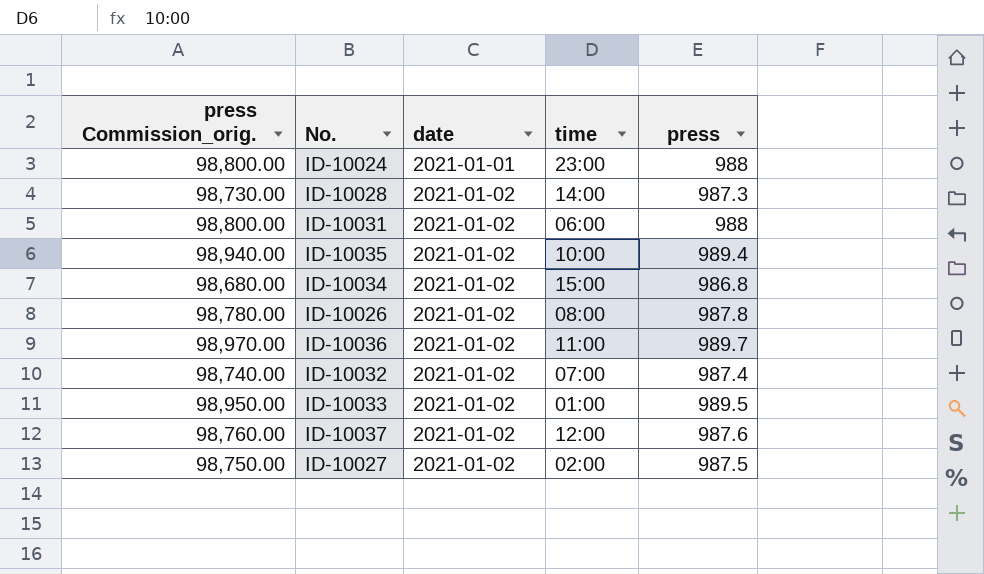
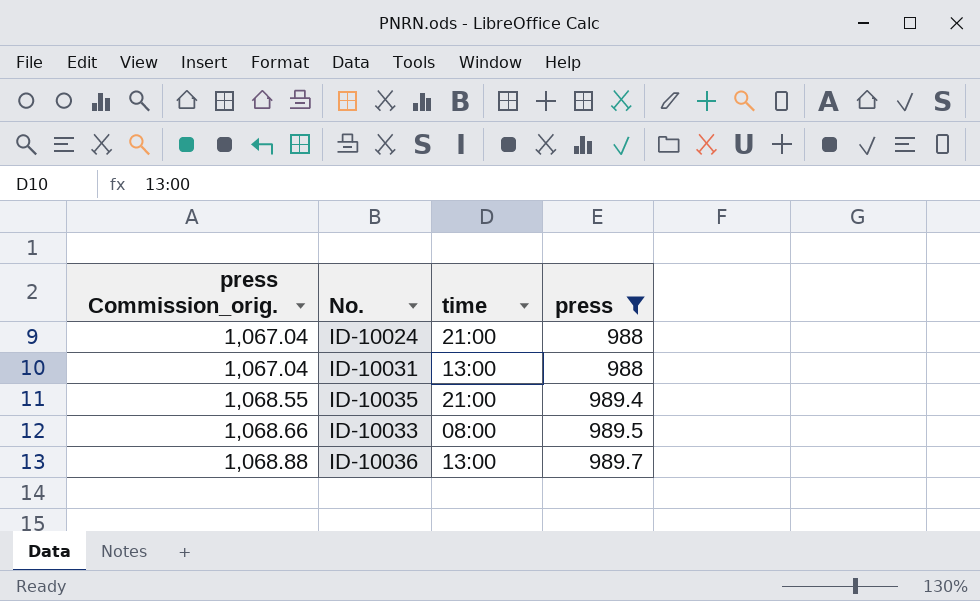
filter: none -> press >= 988
row order: date ascending -> press Commission_orig. ascending
column date | position: 3 -> none
column press Commission_orig. | formula: [press] * 100 -> [press] * 1.08
ID-10024 | time: 23:00 -> 21:00
ID-10031 | time: 06:00 -> 13:00
ID-10035 | time: 10:00 -> 21:00
ID-10033 | time: 01:00 -> 08:00
ID-10036 | time: 11:00 -> 13:00

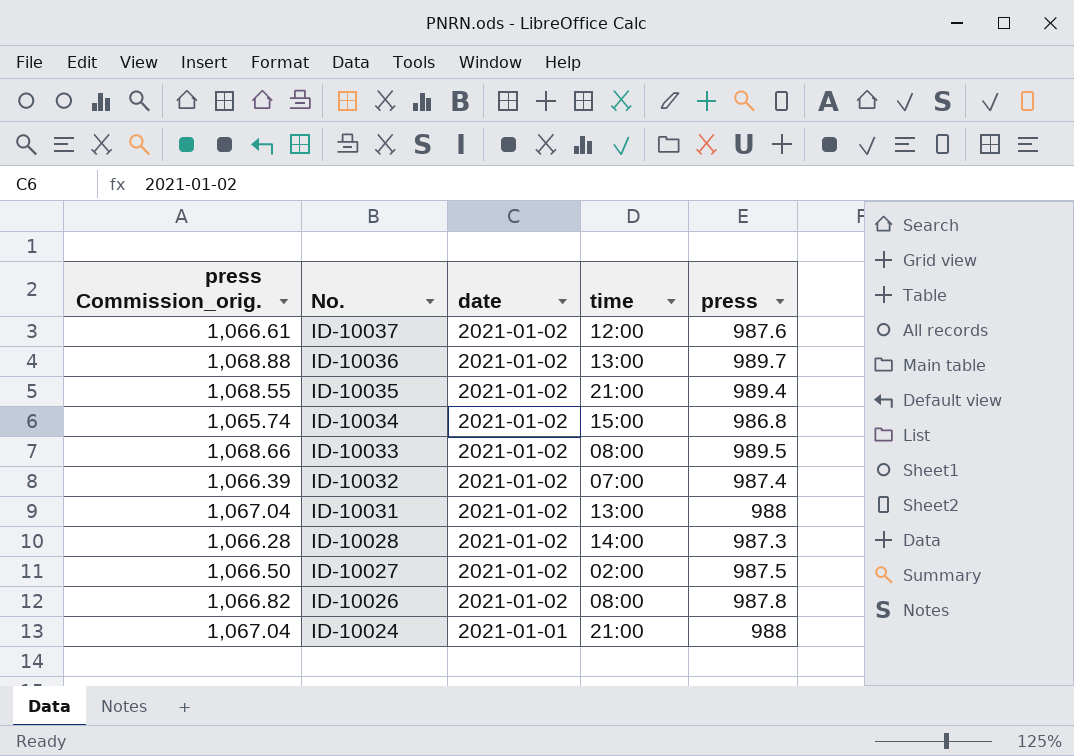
filter: press >= 988 -> none
row order: press Commission_orig. ascending -> No. descending
column date | position: none -> 3

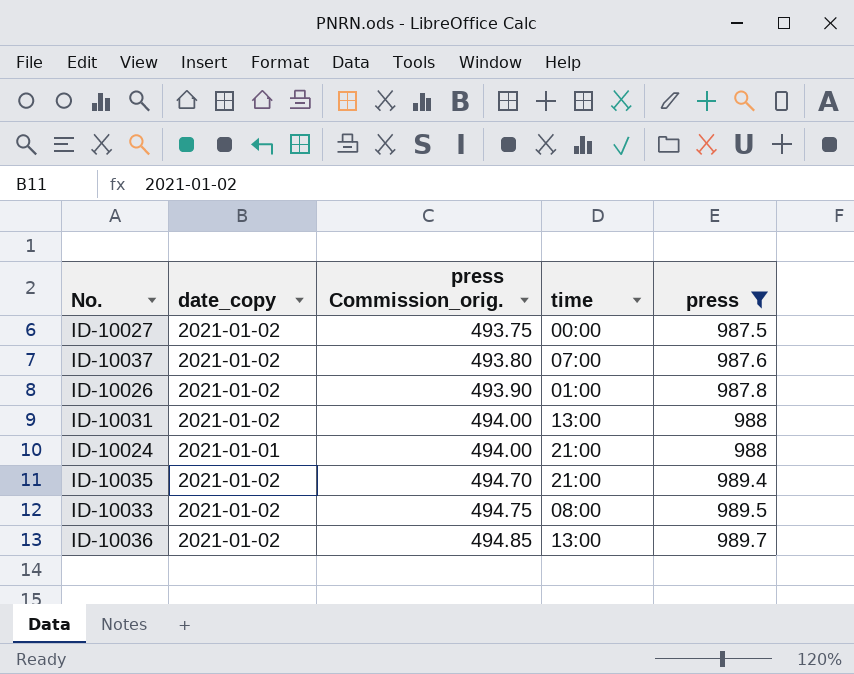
filter: none -> press >= 987.5
row order: No. descending -> press Commission_orig. ascending
column name: date -> date_copy
column press Commission_orig. | formula: [press] * 1.08 -> [press] * 0.5
column press Commission_orig. | position: 1 -> 3
ID-10027 | time: 02:00 -> 00:00
ID-10037 | time: 12:00 -> 07:00
ID-10026 | time: 08:00 -> 01:00

